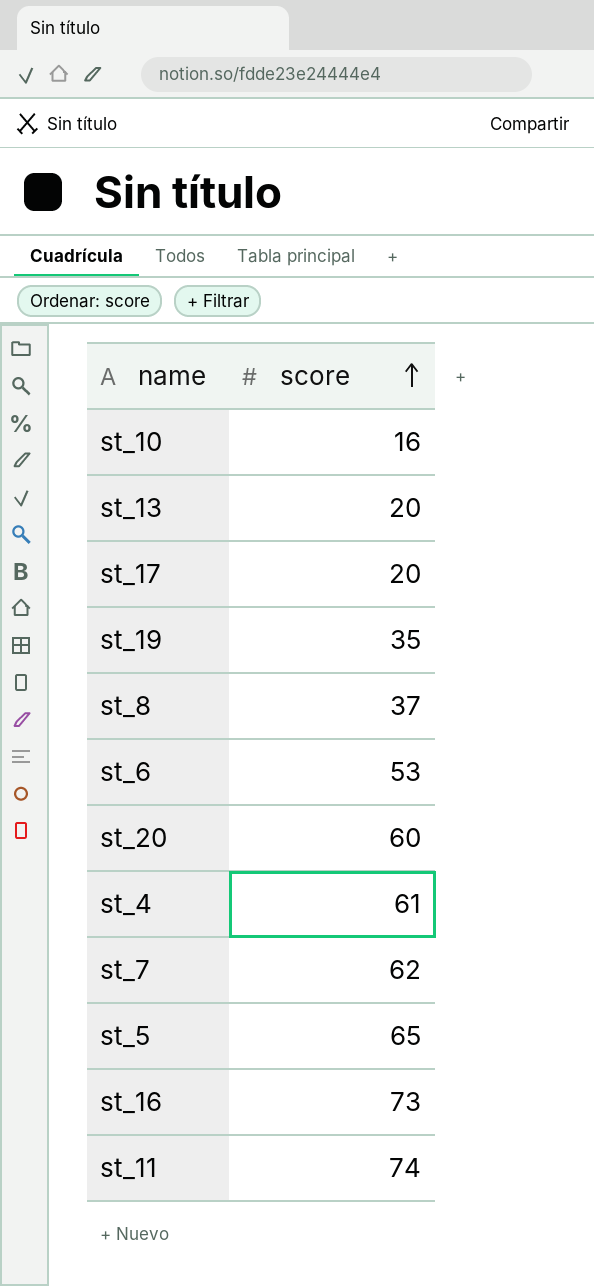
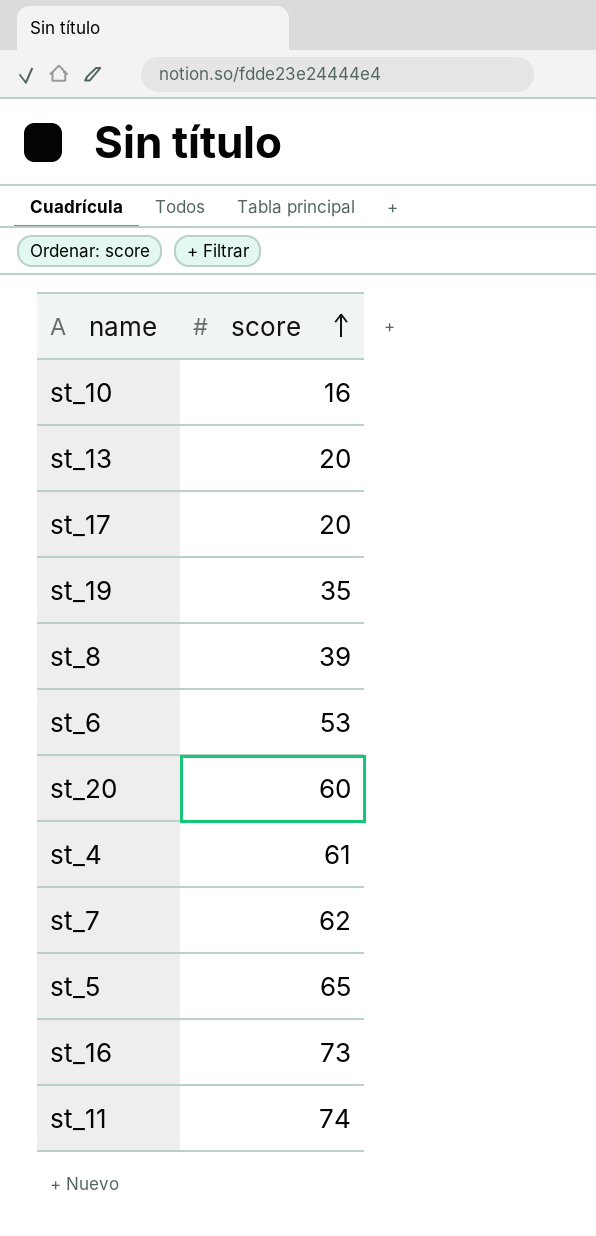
st_8 | score: 37 -> 39

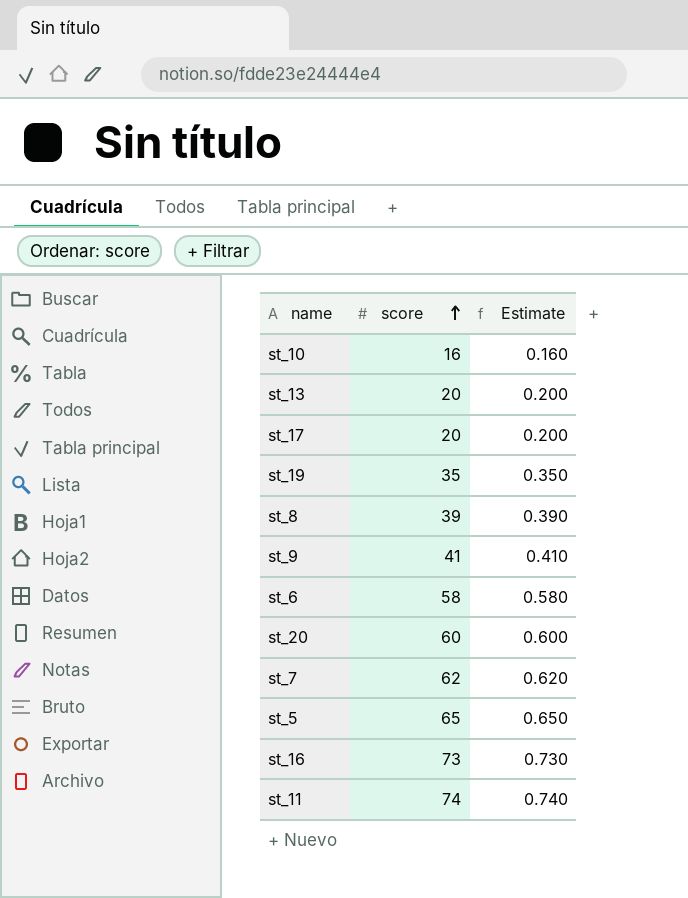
column Estimate | formula: none -> [score] * 0.01
row st_4: 61 -> none
row st_9: none -> 41 | 0.410
st_6 | score: 53 -> 58

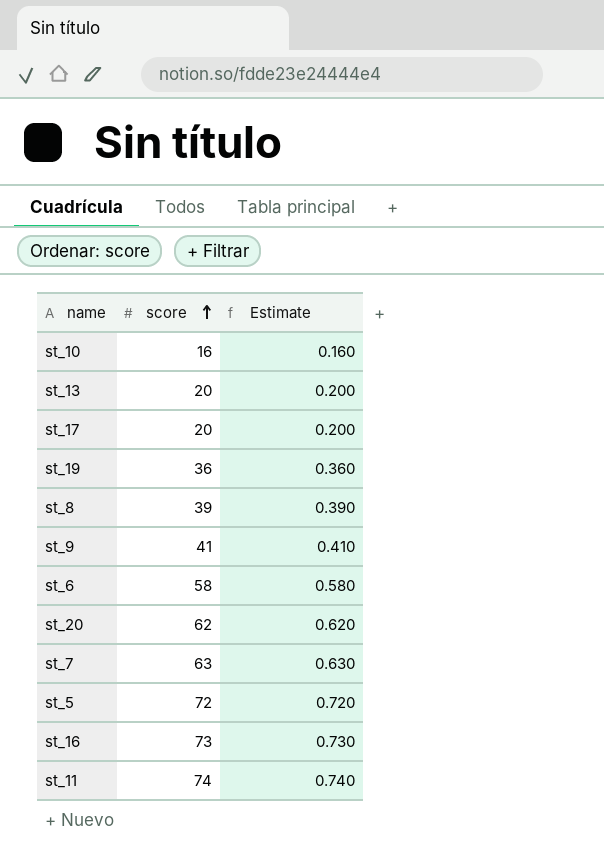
st_19 | score: 35 -> 36
st_19 | Estimate: 0.350 -> 0.360
st_20 | score: 60 -> 62
st_20 | Estimate: 0.600 -> 0.620
st_7 | score: 62 -> 63
st_7 | Estimate: 0.620 -> 0.630
st_5 | score: 65 -> 72
st_5 | Estimate: 0.650 -> 0.720

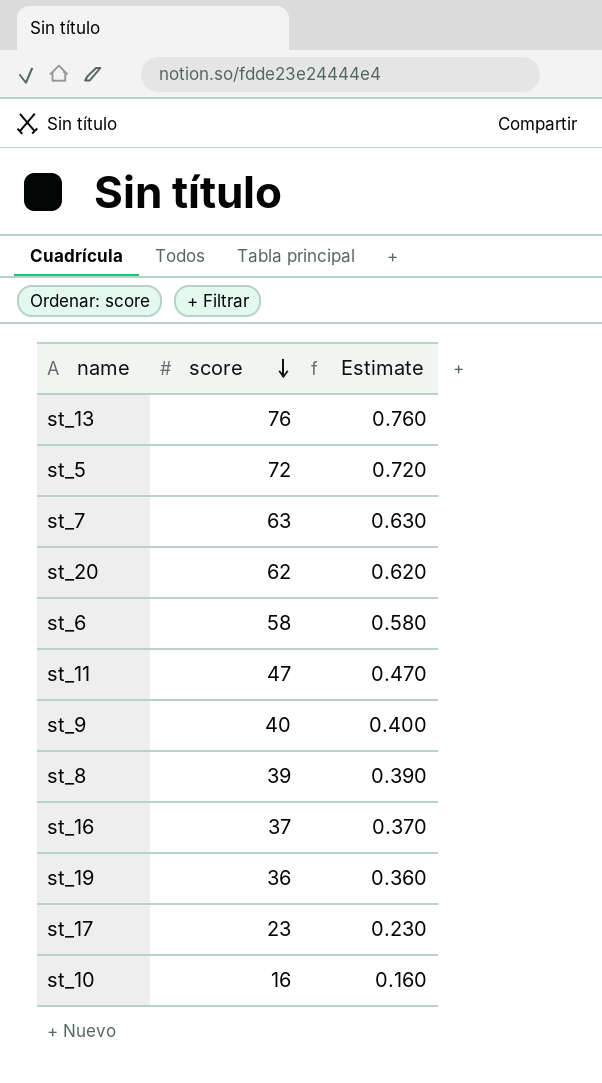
row order: score ascending -> score descending
st_13 | score: 20 -> 76
st_13 | Estimate: 0.200 -> 0.760
st_11 | score: 74 -> 47
st_11 | Estimate: 0.740 -> 0.470
st_9 | score: 41 -> 40
st_9 | Estimate: 0.410 -> 0.400
st_16 | score: 73 -> 37
st_16 | Estimate: 0.730 -> 0.370
st_17 | score: 20 -> 23
st_17 | Estimate: 0.200 -> 0.230

